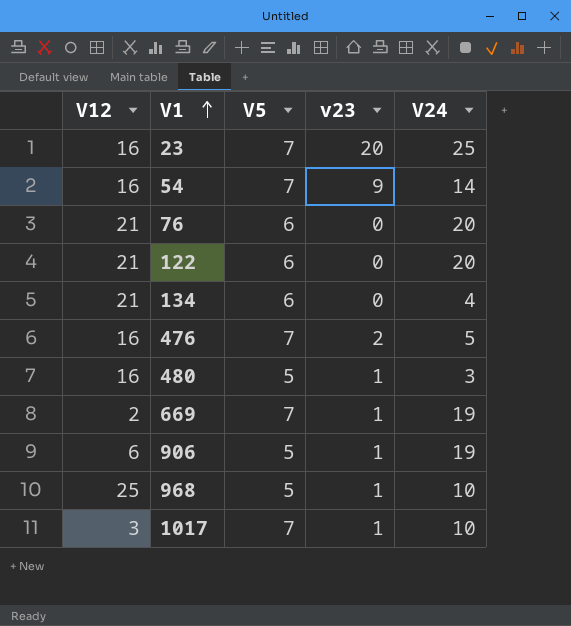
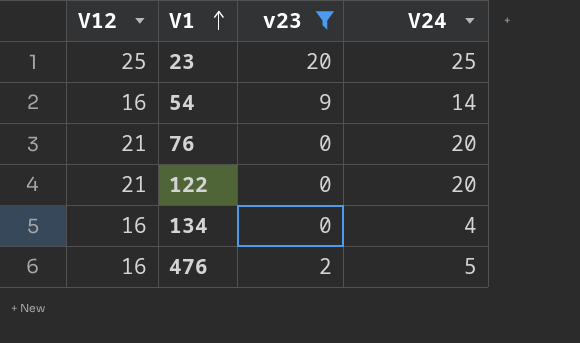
filter: none -> v23 != 1
column V5 | position: 3 -> none
23 | V12: 16 -> 25
134 | V12: 21 -> 16

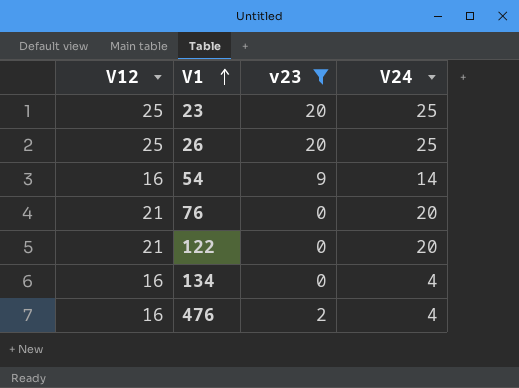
row 26: none -> 25 | 20 | 25
476 | V24: 5 -> 4

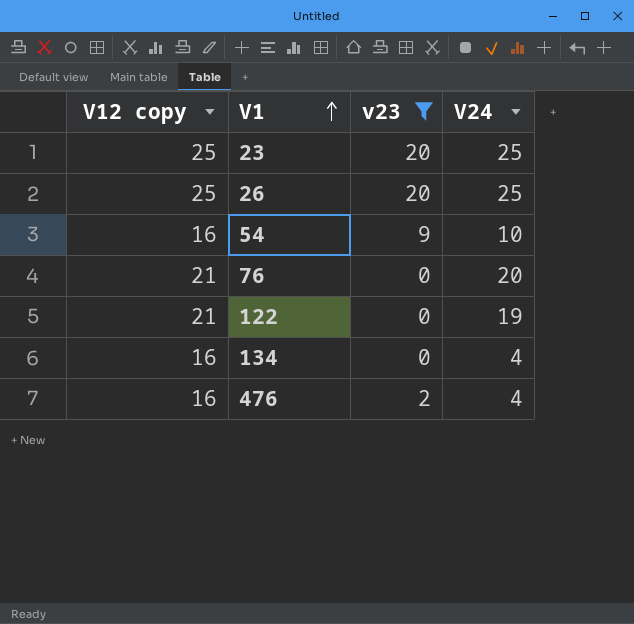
column name: V12 -> V12 copy
54 | V24: 14 -> 10
122 | V24: 20 -> 19

